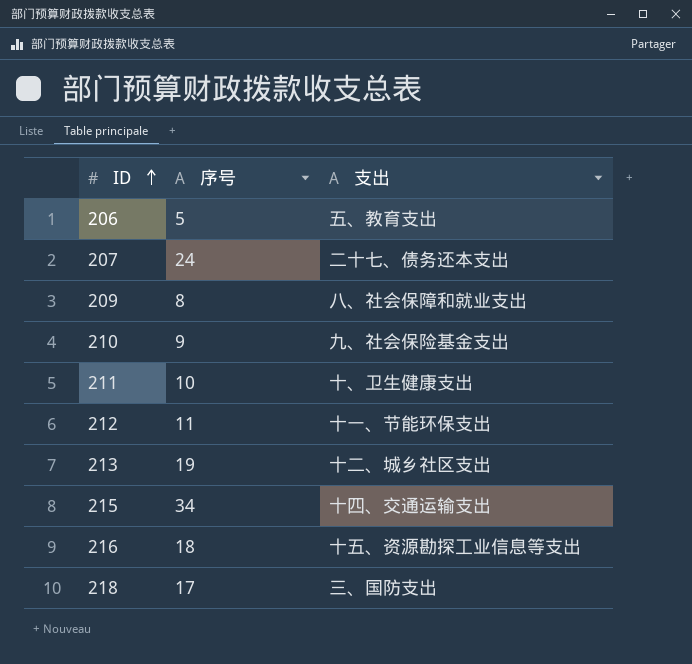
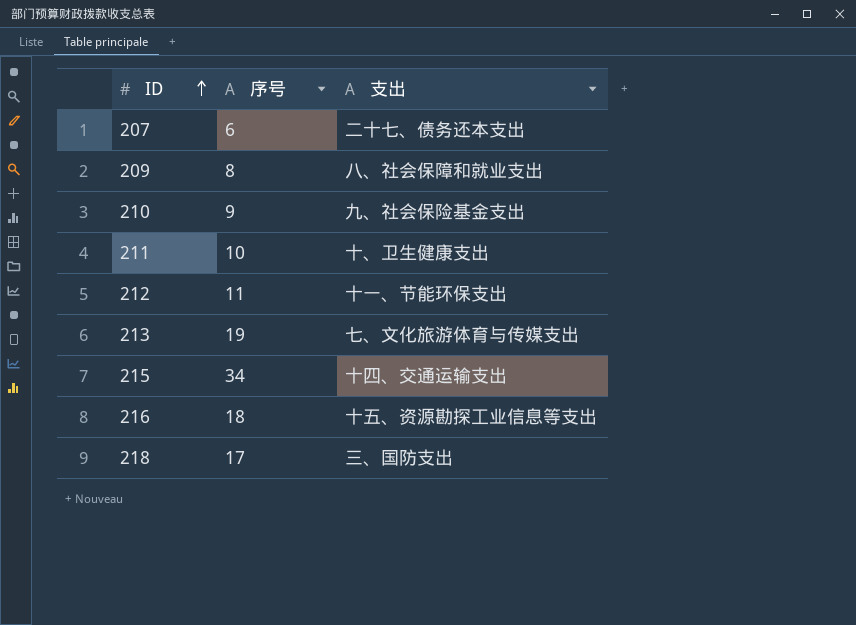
row 206: 5 | 五、教育支出 -> none
207 | 序号: 24 -> 6
213 | 支出: 十二、城乡社区支出 -> 七、文化旅游体育与传媒支出

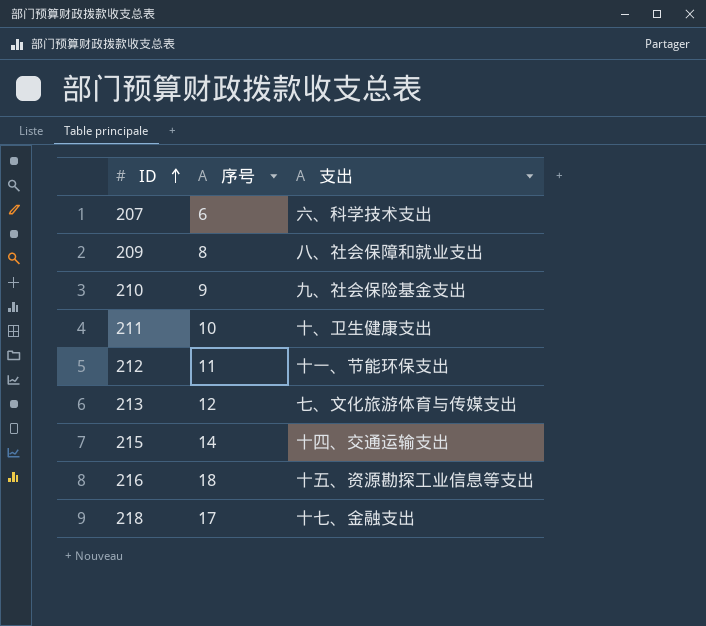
207 | 支出: 二十七、债务还本支出 -> 六、科学技术支出
213 | 序号: 19 -> 12
215 | 序号: 34 -> 14
218 | 支出: 三、国防支出 -> 十七、金融支出

